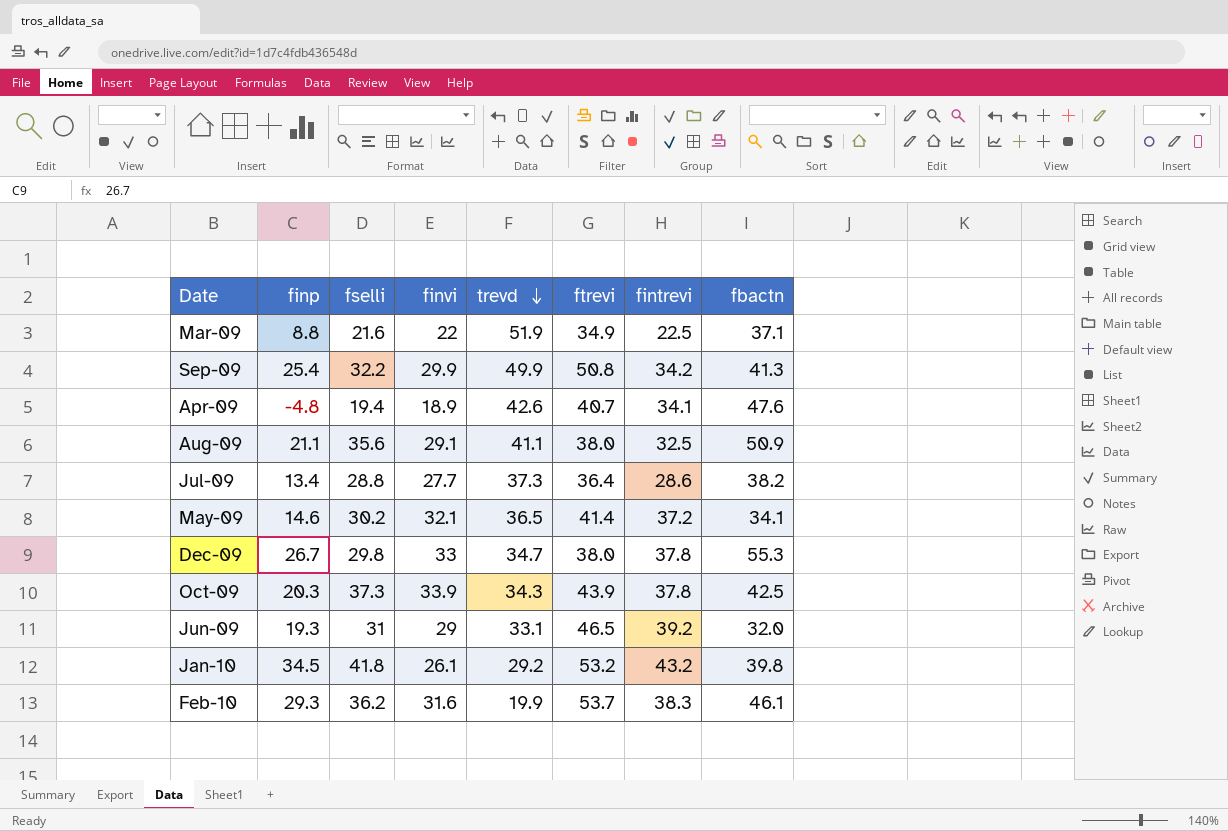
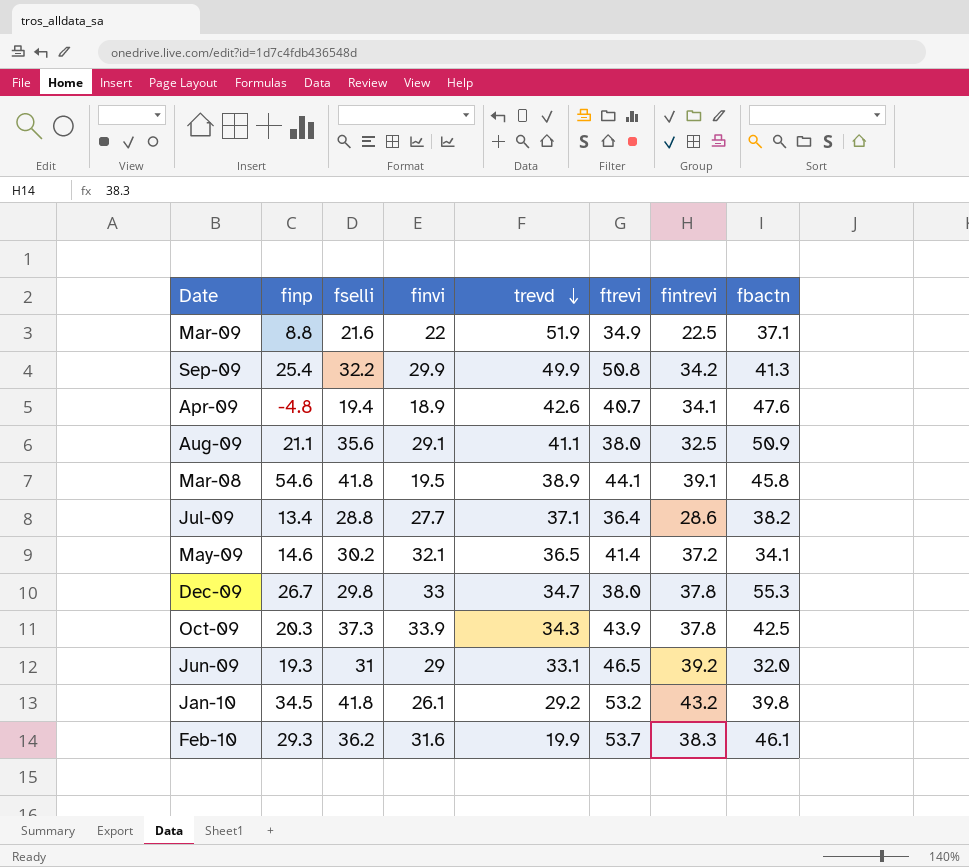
row Mar-08: none -> 54.6 | 41.8 | 19.5 | 38.9 | 44.1 | 39.1 | 45.8
Jul-09 | trevd: 37.3 -> 37.1

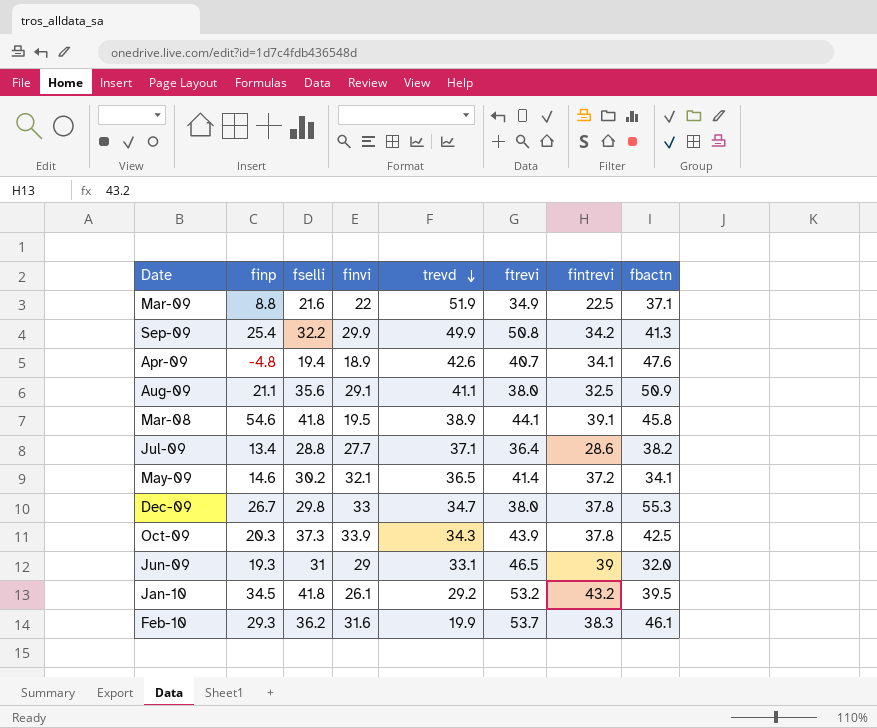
Jun-09 | fintrevi: 39.2 -> 39
Jan-10 | fbactn: 39.8 -> 39.5

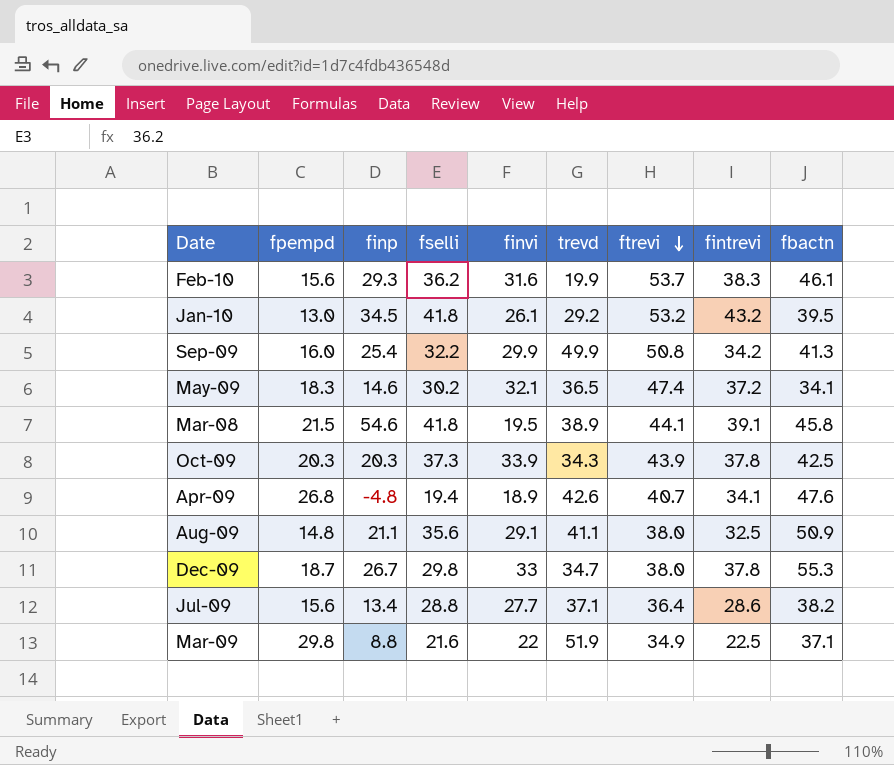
row order: trevd descending -> ftrevi descending
column fpempd | position: none -> 2
row Jun-09: 19.3 | 31 | 29 | 33.1 | 46.5 | 39 | 32.0 -> none
May-09 | ftrevi: 41.4 -> 47.4

